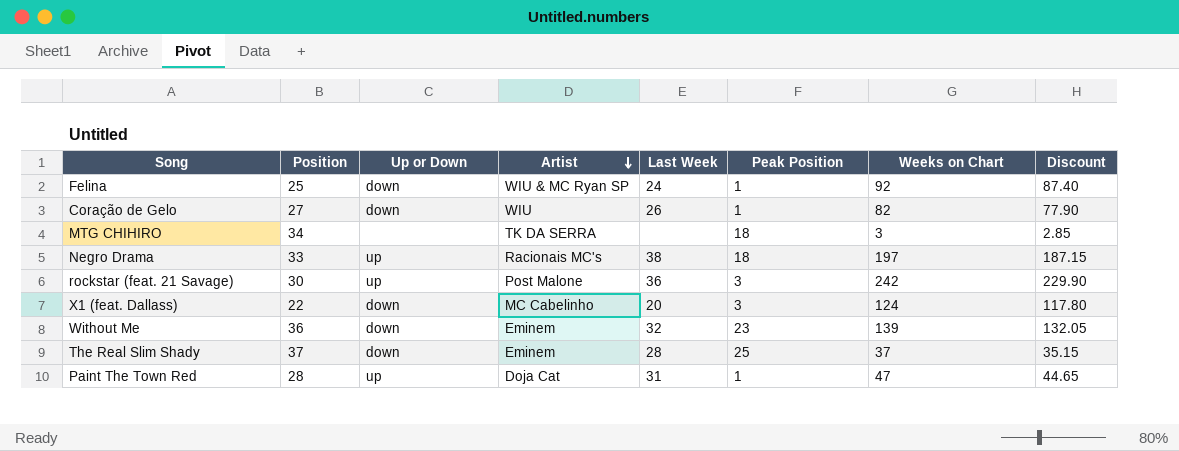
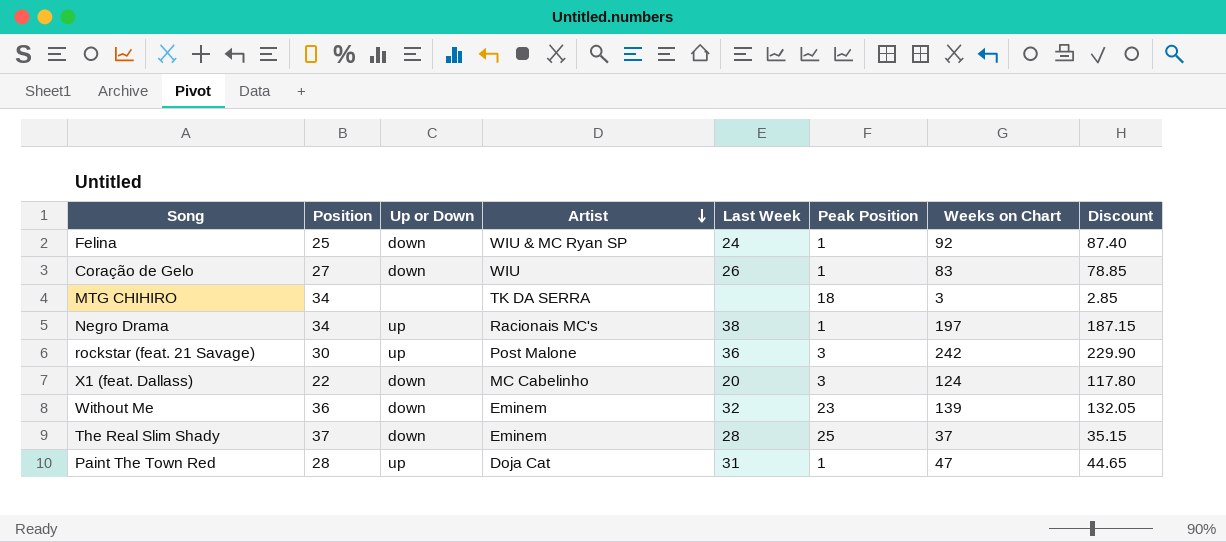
Coração de Gelo | Weeks on Chart: 82 -> 83
Coração de Gelo | Discount: 77.90 -> 78.85
Negro Drama | Position: 33 -> 34
Negro Drama | Peak Position: 18 -> 1

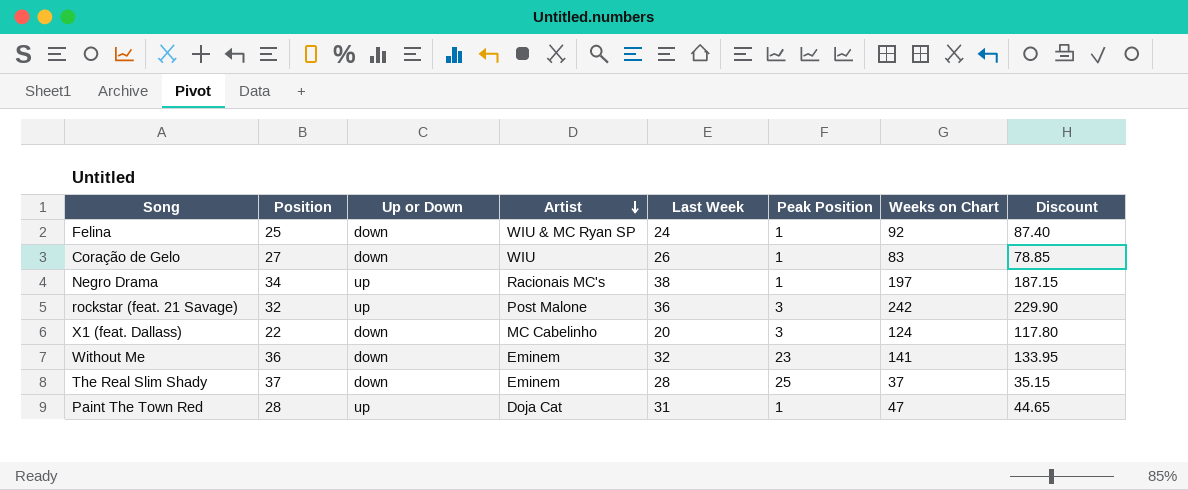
row MTG CHIHIRO: 34 | none | TK DA SERRA | none | 18 | 3 | 2.85 -> none
rockstar (feat. 21 Savage) | Position: 30 -> 32
Without Me | Weeks on Chart: 139 -> 141
Without Me | Discount: 132.05 -> 133.95

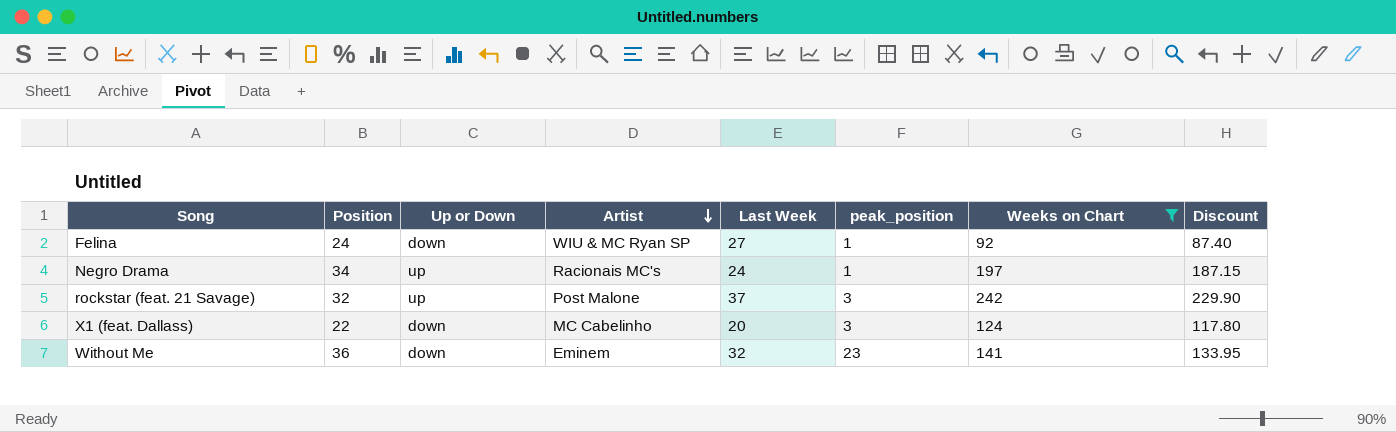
filter: none -> Weeks on Chart >= 92
column name: Peak Position -> peak_position
Felina | Position: 25 -> 24
Felina | Last Week: 24 -> 27
Negro Drama | Last Week: 38 -> 24
rockstar (feat. 21 Savage) | Last Week: 36 -> 37

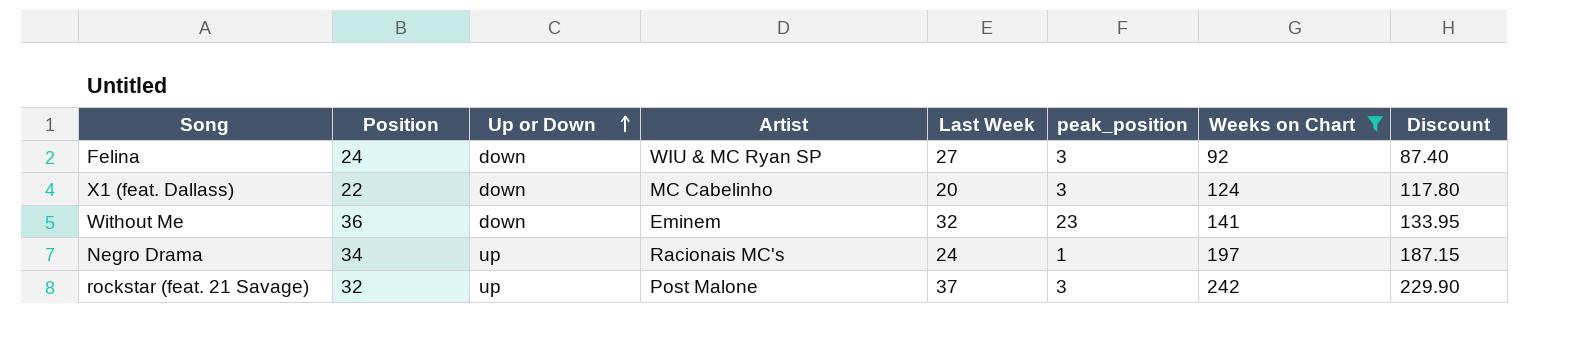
row order: Artist descending -> Up or Down ascending
Felina | peak_position: 1 -> 3

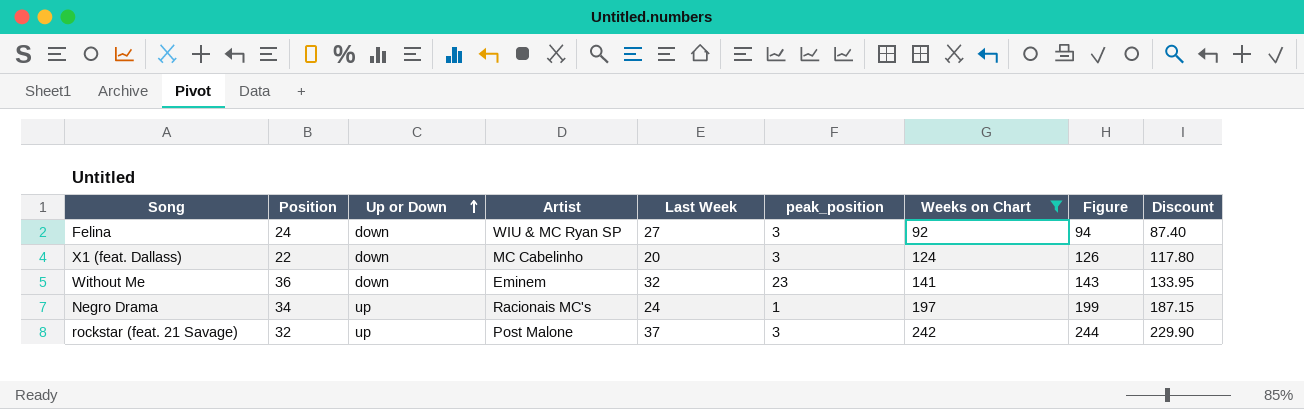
column Figure | formula: none -> [Weeks on Chart] + 2

